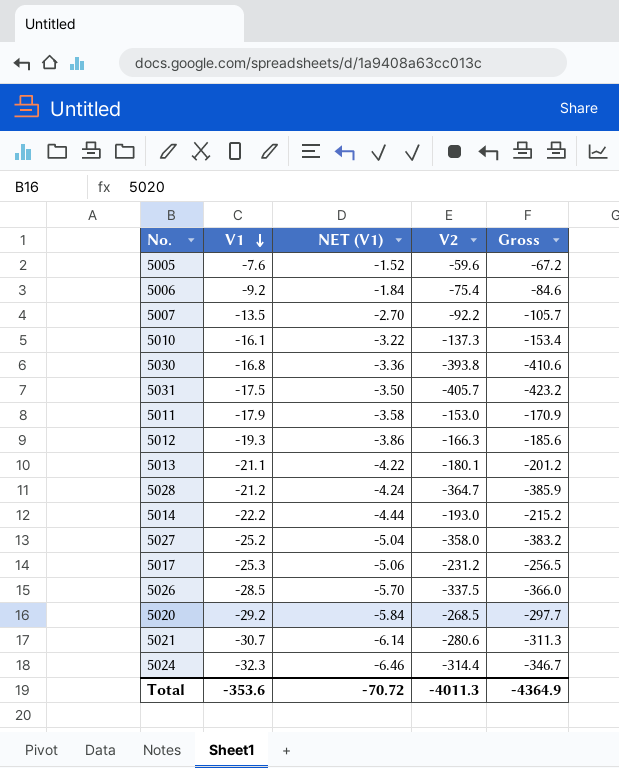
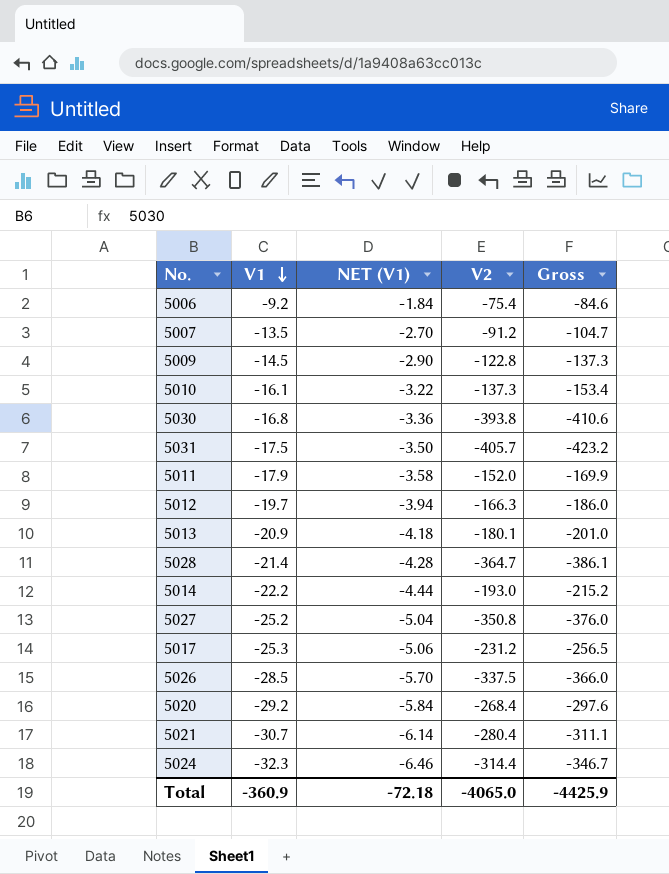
row 5005: -7.6 | -1.52 | -59.6 | -67.2 -> none
5007 | V2: -92.2 -> -91.2
5007 | Gross: -105.7 -> -104.7
row 5009: none -> -14.5 | -2.90 | -122.8 | -137.3
5011 | V2: -153.0 -> -152.0
5011 | Gross: -170.9 -> -169.9
5012 | V1: -19.3 -> -19.7
5012 | NET (V1): -3.86 -> -3.94
5012 | Gross: -185.6 -> -186.0
5013 | V1: -21.1 -> -20.9
5013 | NET (V1): -4.22 -> -4.18
5013 | Gross: -201.2 -> -201.0
5028 | V1: -21.2 -> -21.4
5028 | NET (V1): -4.24 -> -4.28
5028 | Gross: -385.9 -> -386.1
5027 | V2: -358.0 -> -350.8
5027 | Gross: -383.2 -> -376.0
5020 | V2: -268.5 -> -268.4
5020 | Gross: -297.7 -> -297.6
5021 | V2: -280.6 -> -280.4
5021 | Gross: -311.3 -> -311.1
Total | V1: -353.6 -> -360.9
Total | NET (V1): -70.72 -> -72.18
Total | V2: -4011.3 -> -4065.0
Total | Gross: -4364.9 -> -4425.9

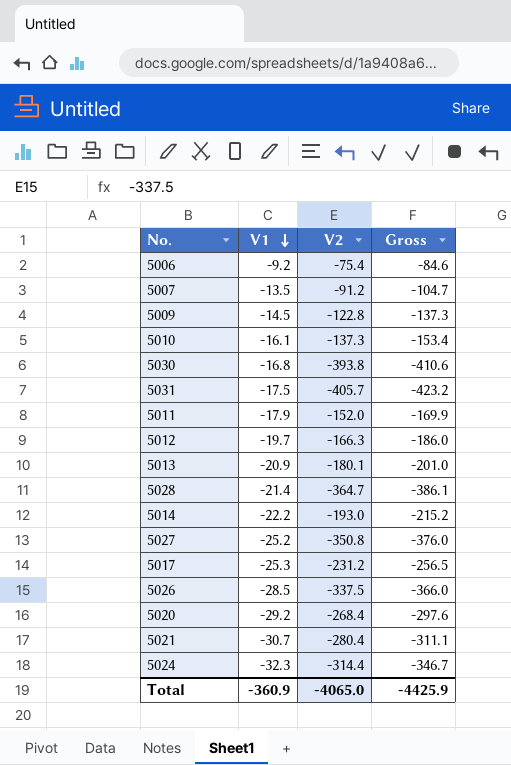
column NET (V1) | formula: [V1] * 0.2 -> none

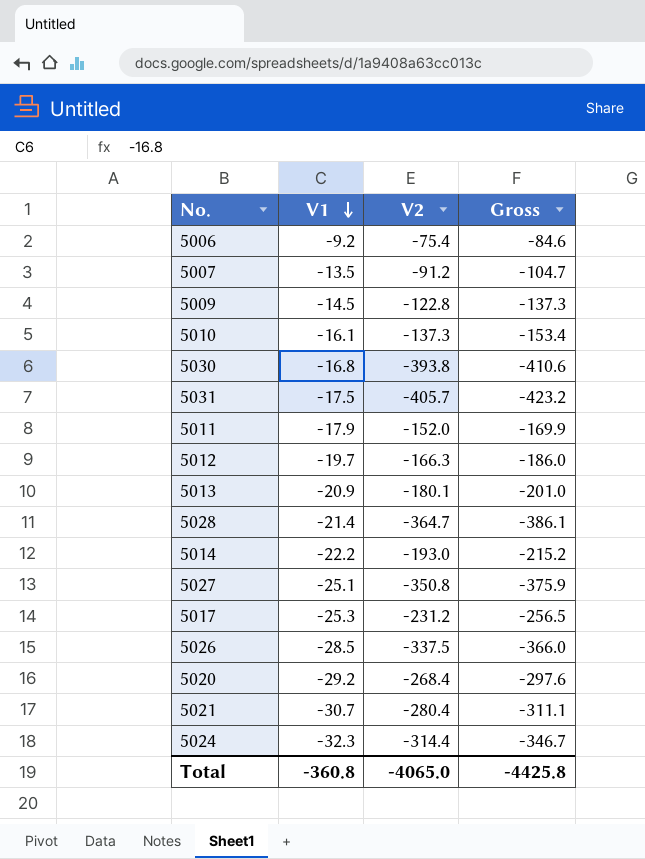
5027 | V1: -25.2 -> -25.1
5027 | Gross: -376.0 -> -375.9
Total | V1: -360.9 -> -360.8
Total | Gross: -4425.9 -> -4425.8

